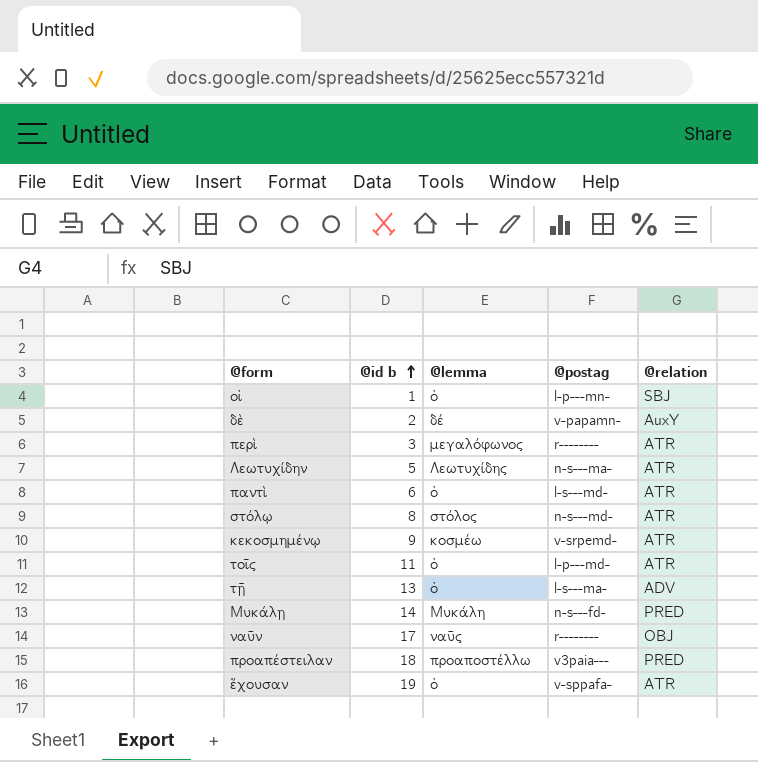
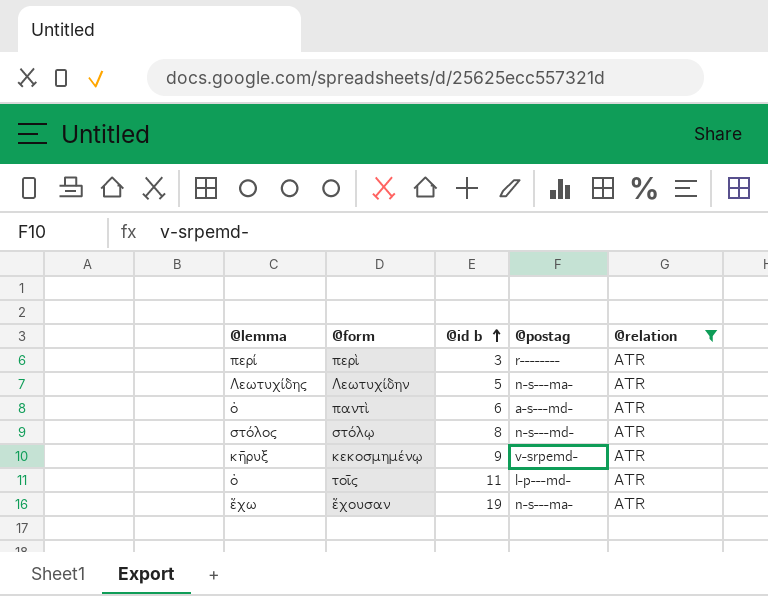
filter: none -> @relation = ATR
column @lemma | position: 3 -> 1
περὶ | @lemma: μεγαλόφωνος -> περί
παντὶ | @postag: l-s---md- -> a-s---md-
κεκοσμημένῳ | @lemma: κοσμέω -> κῆρυξ
ἔχουσαν | @lemma: ὁ -> ἔχω
ἔχουσαν | @postag: v-sppafa- -> n-s---ma-

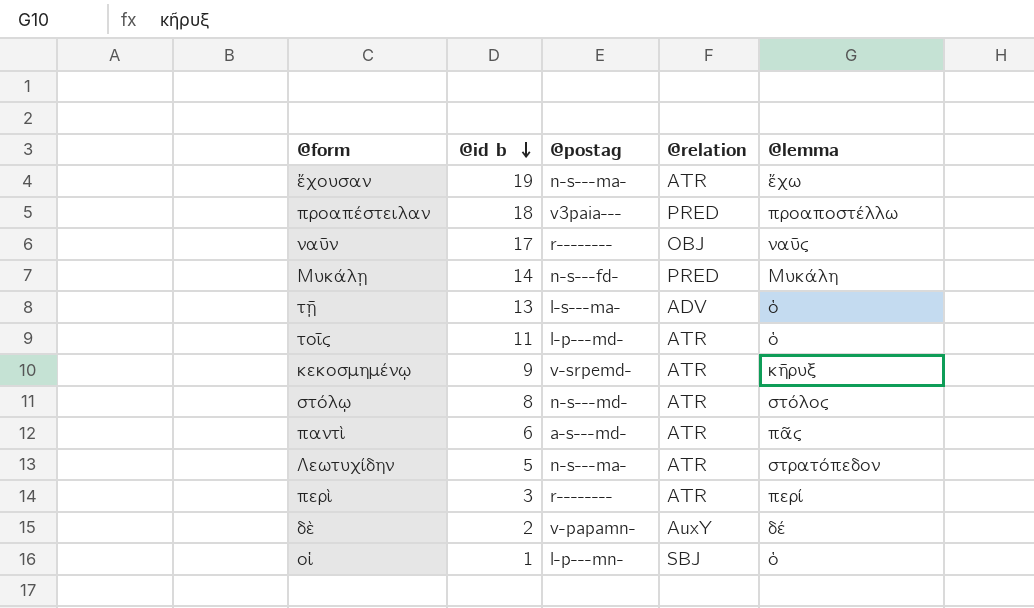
filter: @relation = ATR -> none
row order: @id b ascending -> @id b descending
column @lemma | position: 1 -> 5
παντὶ | @lemma: ὁ -> πᾶς
Λεωτυχίδην | @lemma: Λεωτυχίδης -> στρατόπεδον

